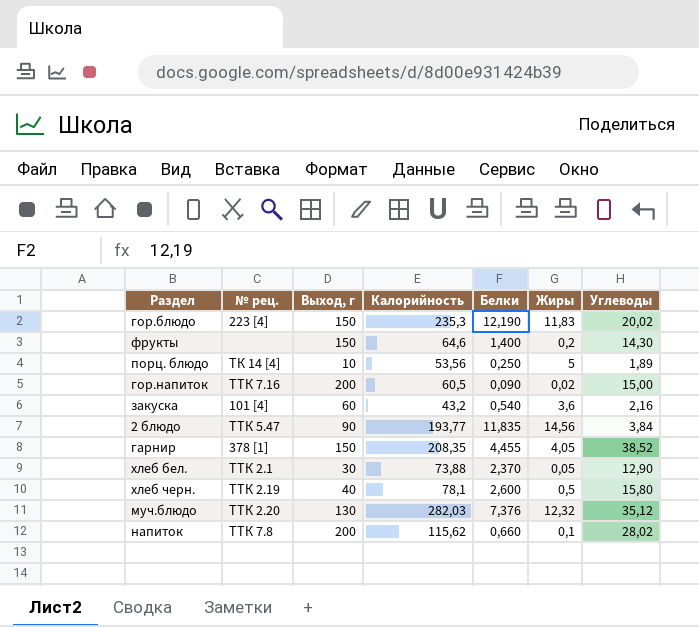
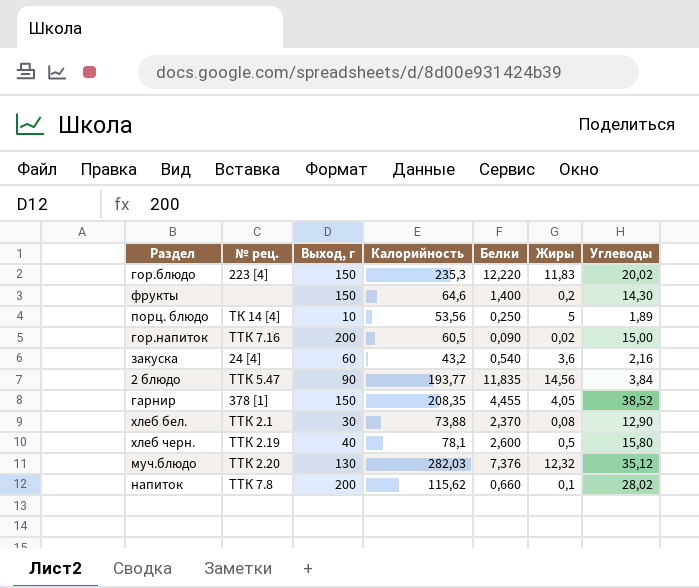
гор.блюдо | Белки: 12,190 -> 12,220
закуска | № рец.: 101 [4] -> 24 [4]
хлеб бел. | Жиры: 0,05 -> 0,08

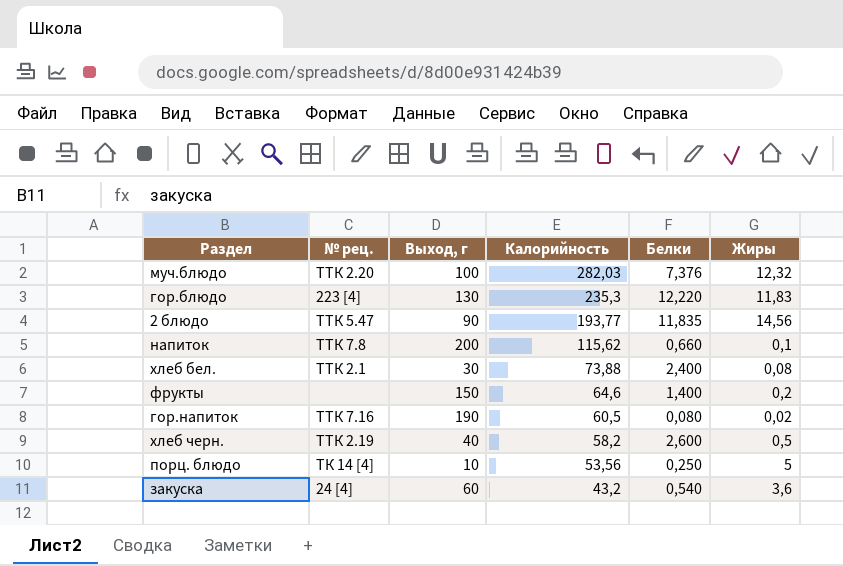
row order: none -> Калорийность descending
column Углеводы | position: 7 -> none
row гарнир: 378 [1] | 150 | 208,35 | 4,455 | 4,05 | 38,52 -> none
муч.блюдо | Выход, г: 130 -> 100
гор.блюдо | Выход, г: 150 -> 130
хлеб бел. | Белки: 2,370 -> 2,400
гор.напиток | Выход, г: 200 -> 190
гор.напиток | Белки: 0,090 -> 0,080
хлеб черн. | Калорийность: 78,1 -> 58,2

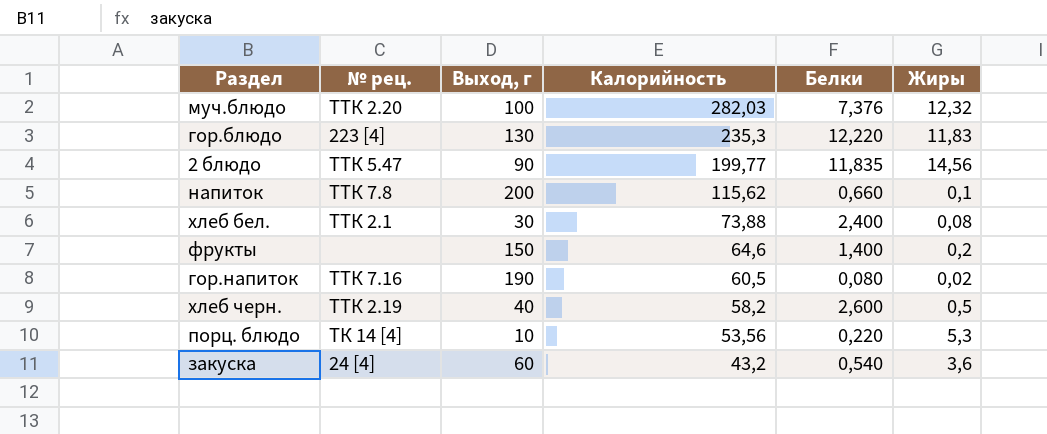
2 блюдо | Калорийность: 193,77 -> 199,77
порц. блюдо | Белки: 0,250 -> 0,220
порц. блюдо | Жиры: 5 -> 5,3

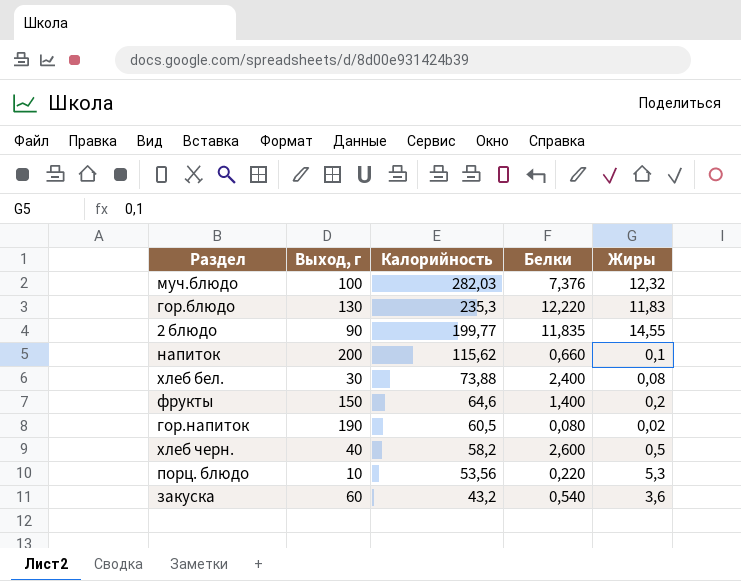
column № рец. | position: 2 -> none
2 блюдо | Жиры: 14,56 -> 14,55

